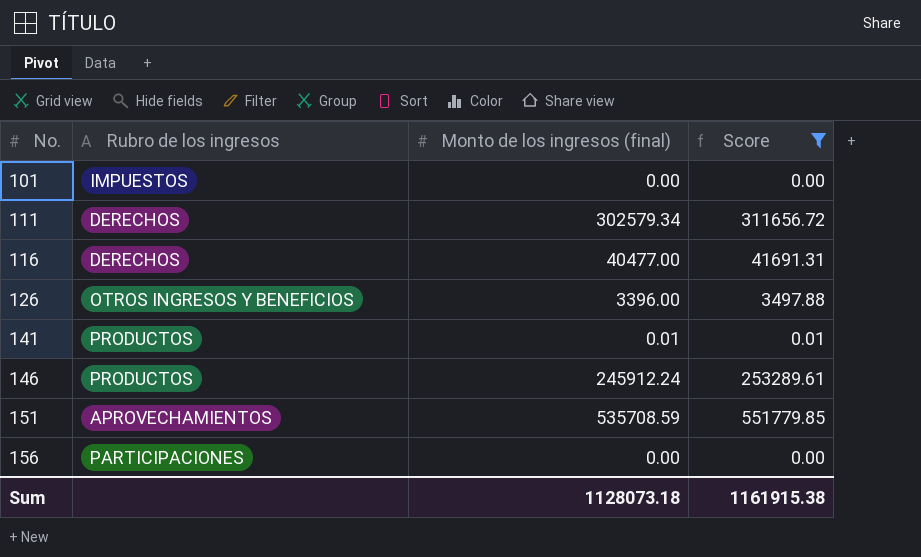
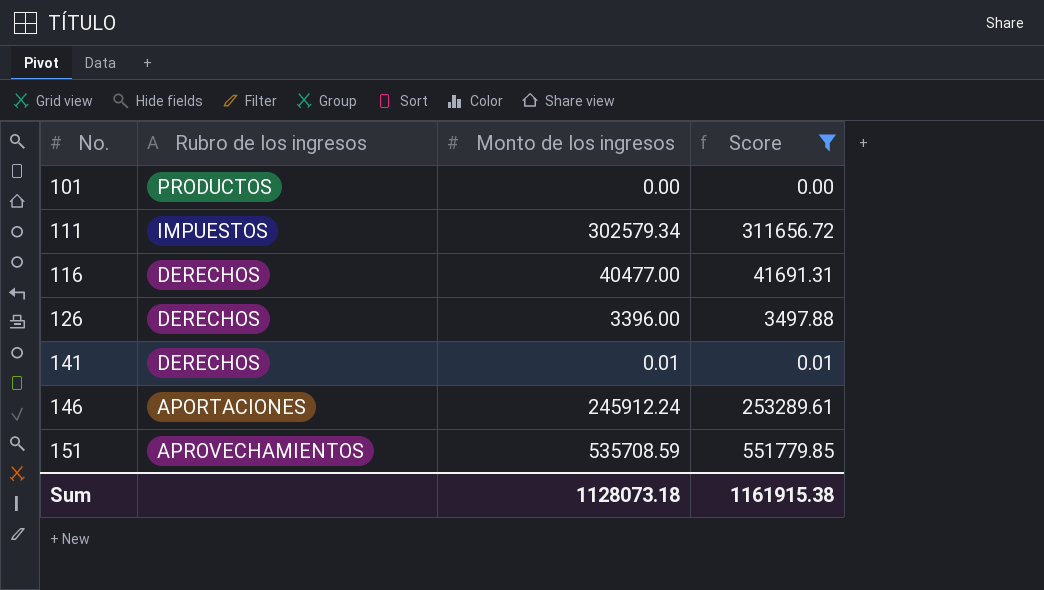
column name: Monto de los ingresos (final) -> Monto de los ingresos
row 156: PARTICIPACIONES | 0.00 | 0.00 -> none
101 | Rubro de los ingresos: IMPUESTOS -> PRODUCTOS
111 | Rubro de los ingresos: DERECHOS -> IMPUESTOS
126 | Rubro de los ingresos: OTROS INGRESOS Y BENEFICIOS -> DERECHOS
141 | Rubro de los ingresos: PRODUCTOS -> DERECHOS
146 | Rubro de los ingresos: PRODUCTOS -> APORTACIONES

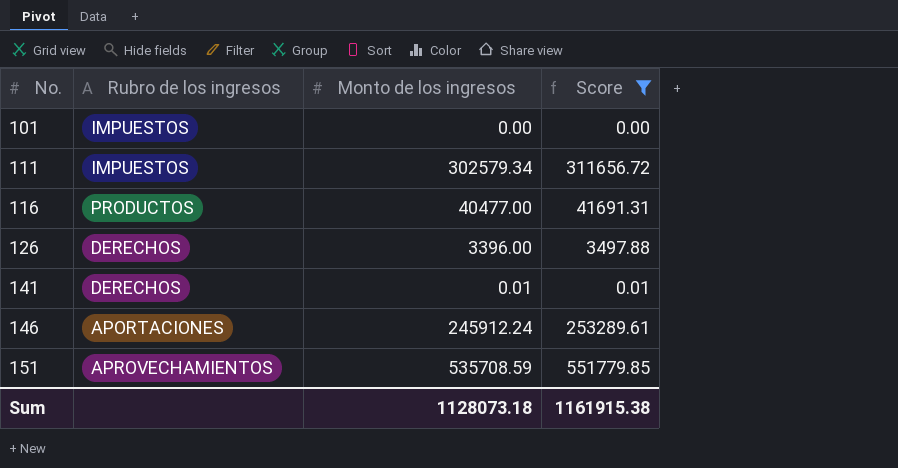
101 | Rubro de los ingresos: PRODUCTOS -> IMPUESTOS
116 | Rubro de los ingresos: DERECHOS -> PRODUCTOS

